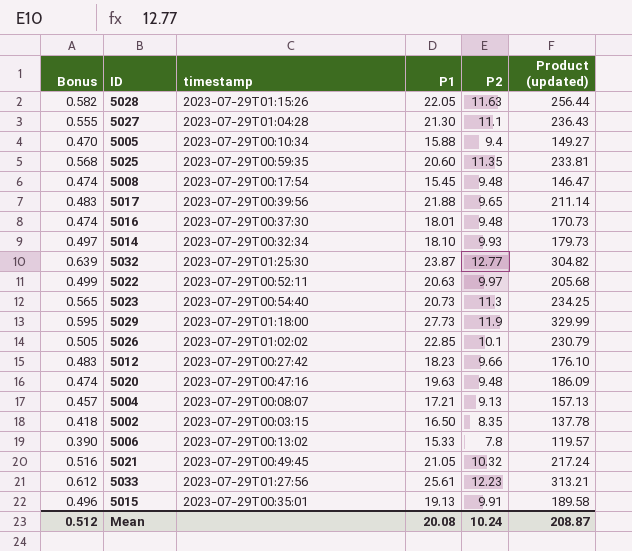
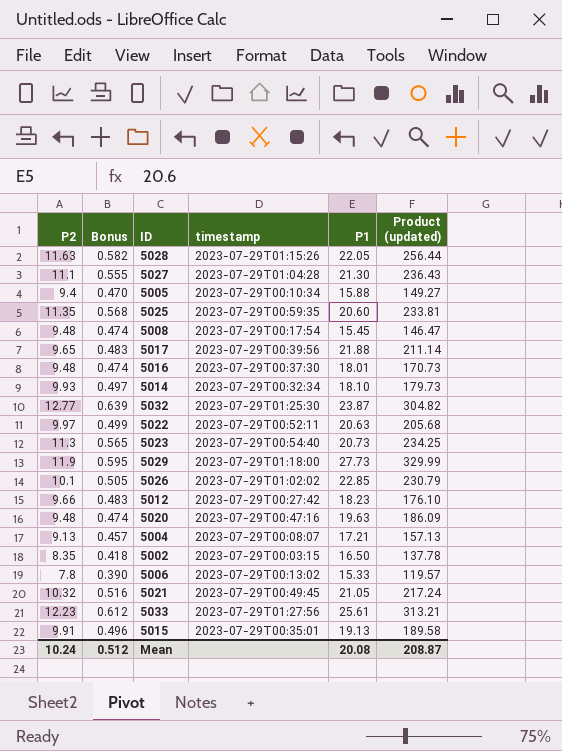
column P2 | position: 5 -> 1

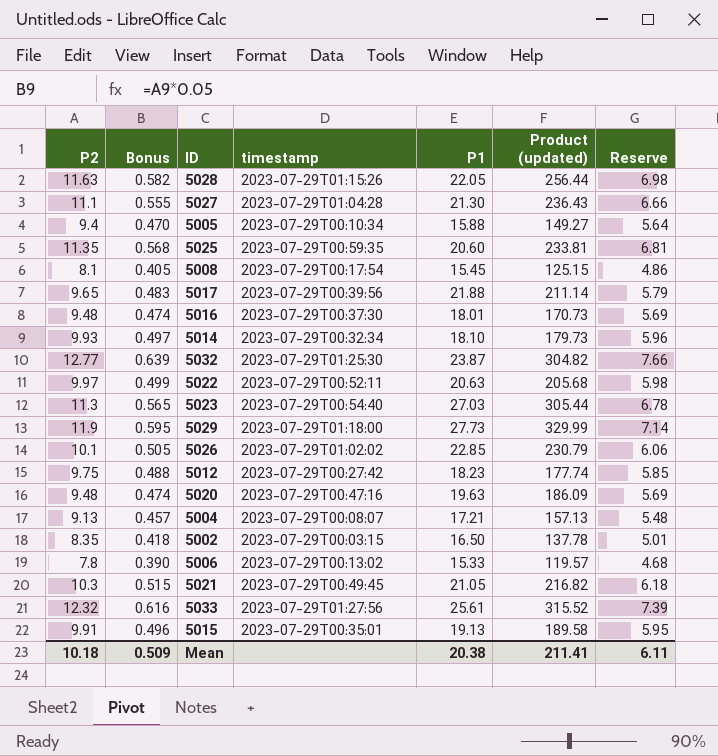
column Reserve | formula: none -> [P2] * 0.6
5008 | P2: 9.48 -> 8.1
5008 | Bonus: 0.474 -> 0.405
5008 | Product (updated): 146.47 -> 125.15
5023 | P1: 20.73 -> 27.03
5023 | Product (updated): 234.25 -> 305.44
5012 | P2: 9.66 -> 9.75
5012 | Bonus: 0.483 -> 0.488
5012 | Product (updated): 176.10 -> 177.74
5021 | P2: 10.32 -> 10.3
5021 | Bonus: 0.516 -> 0.515
5021 | Product (updated): 217.24 -> 216.82
5033 | P2: 12.23 -> 12.32
5033 | Bonus: 0.612 -> 0.616
5033 | Product (updated): 313.21 -> 315.52
Mean | P2: 10.24 -> 10.18
Mean | Bonus: 0.512 -> 0.509
Mean | P1: 20.08 -> 20.38
Mean | Product (updated): 208.87 -> 211.41

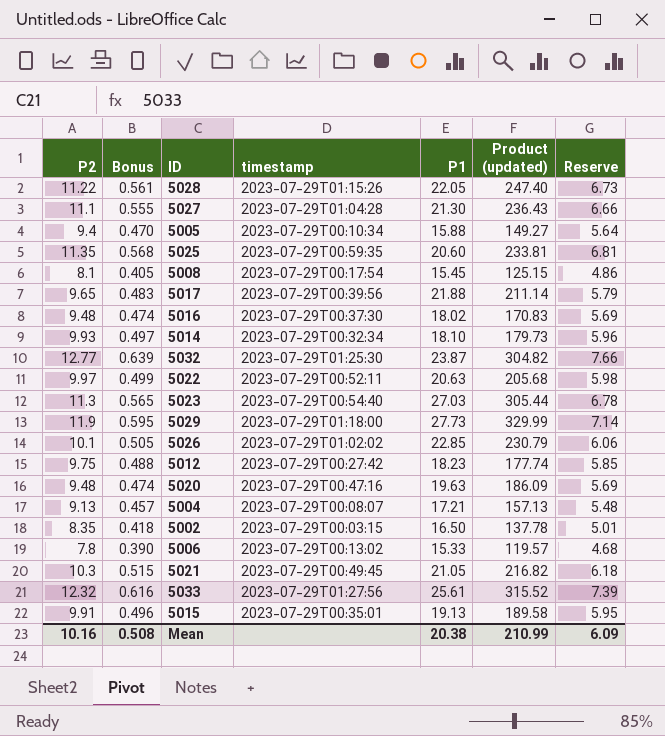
5028 | P2: 11.63 -> 11.22
5028 | Bonus: 0.582 -> 0.561
5028 | Product (updated): 256.44 -> 247.40
5028 | Reserve: 6.98 -> 6.73
5016 | P1: 18.01 -> 18.02
5016 | Product (updated): 170.73 -> 170.83
Mean | P2: 10.18 -> 10.16
Mean | Bonus: 0.509 -> 0.508
Mean | Product (updated): 211.41 -> 210.99
Mean | Reserve: 6.11 -> 6.09

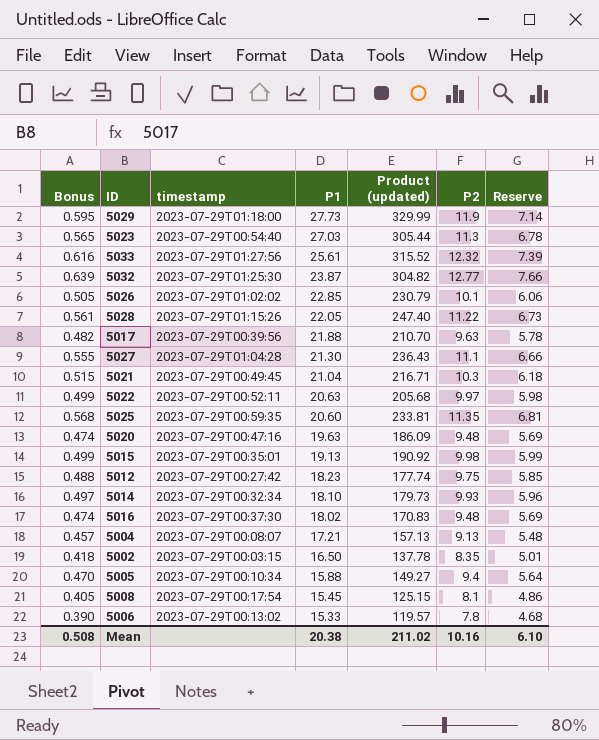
row order: none -> P1 descending
column P2 | position: 1 -> 6
5017 | Bonus: 0.483 -> 0.482
5017 | Product (updated): 211.14 -> 210.70
5017 | P2: 9.65 -> 9.63
5017 | Reserve: 5.79 -> 5.78
5021 | P1: 21.05 -> 21.04
5021 | Product (updated): 216.82 -> 216.71
5015 | Bonus: 0.496 -> 0.499
5015 | Product (updated): 189.58 -> 190.92
5015 | P2: 9.91 -> 9.98
5015 | Reserve: 5.95 -> 5.99
Mean | Product (updated): 210.99 -> 211.02
Mean | Reserve: 6.09 -> 6.10

